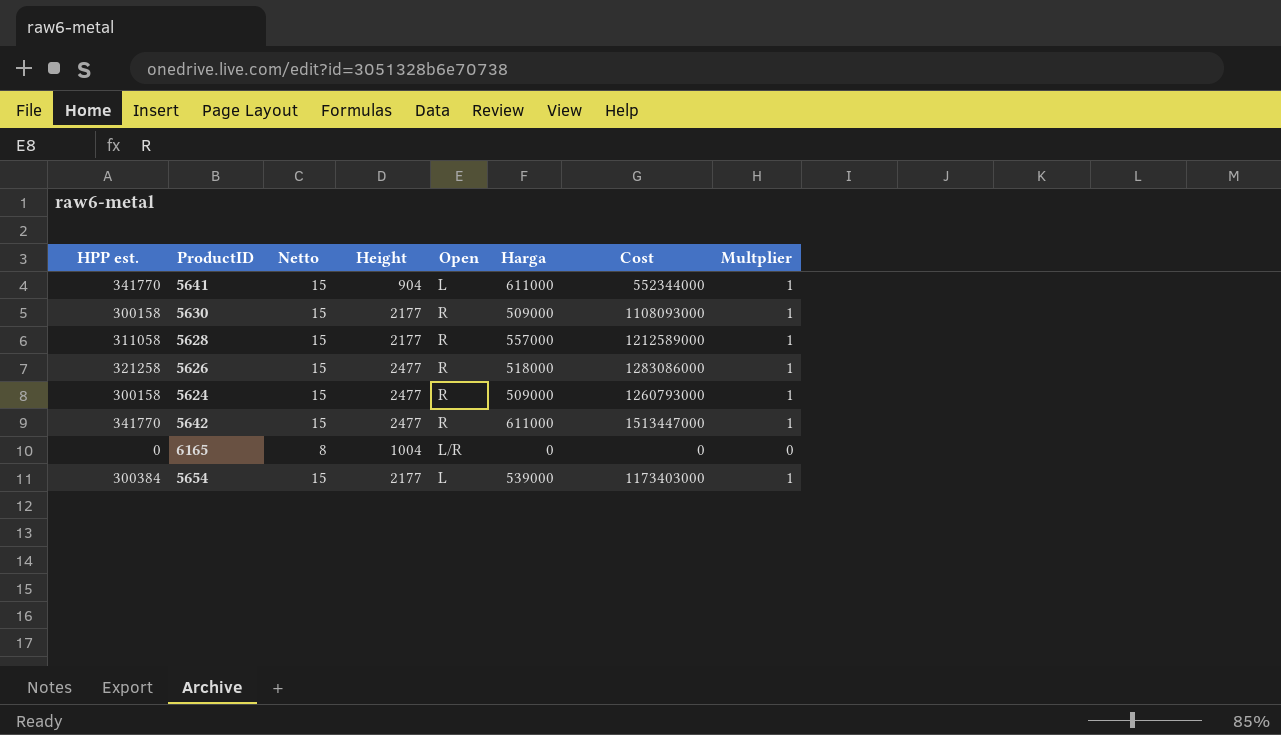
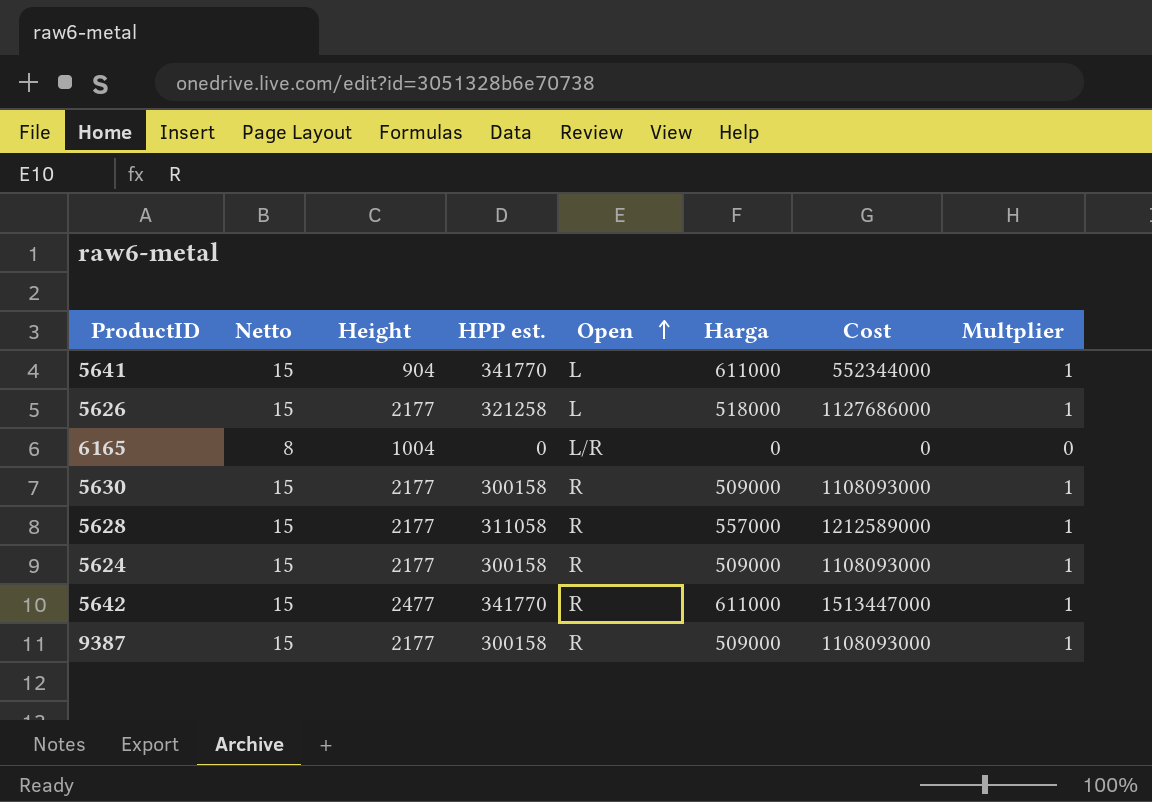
row order: none -> Open ascending
column HPP est. | position: 1 -> 4
row 5654: 300384 | 15 | 2177 | L | 539000 | 1173403000 | 1 -> none
5626 | Height: 2477 -> 2177
5626 | Open: R -> L
5626 | Cost: 1283086000 -> 1127686000
5624 | Height: 2477 -> 2177
5624 | Cost: 1260793000 -> 1108093000
row 9387: none -> 15 | 2177 | 300158 | R | 509000 | 1108093000 | 1

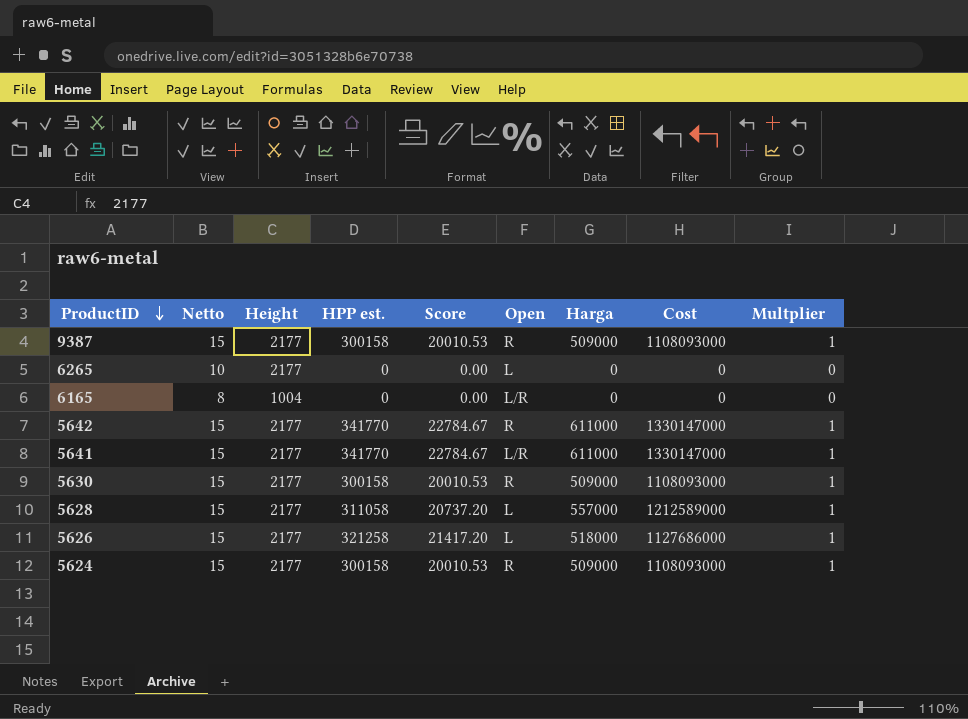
row order: Open ascending -> ProductID descending
column Score | formula: none -> [HPP est.] / [Netto]
row 6265: none -> 10 | 2177 | 0 | 0.00 | L | 0 | 0 | 0
5642 | Height: 2477 -> 2177
5642 | Cost: 1513447000 -> 1330147000
5641 | Height: 904 -> 2177
5641 | Open: L -> L/R
5641 | Cost: 552344000 -> 1330147000
5628 | Open: R -> L

